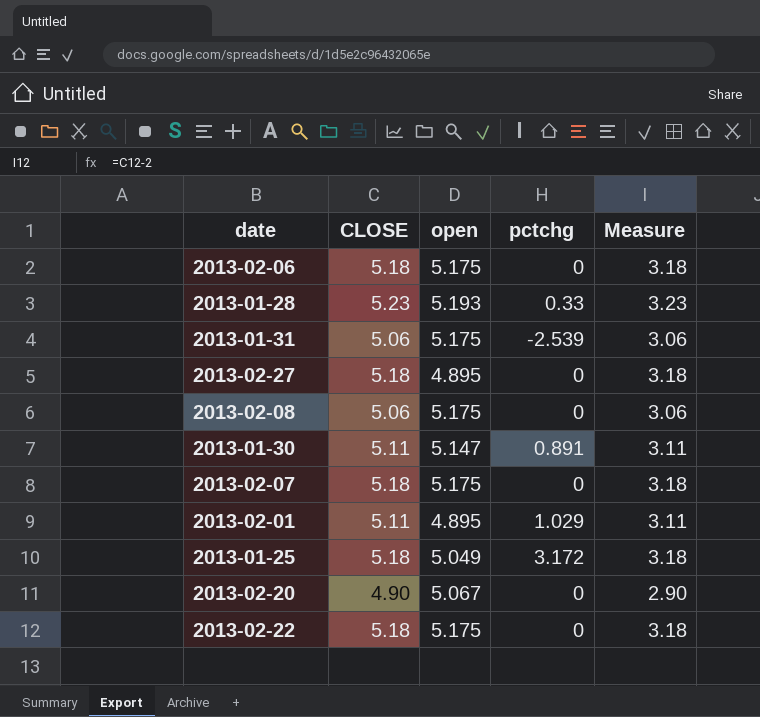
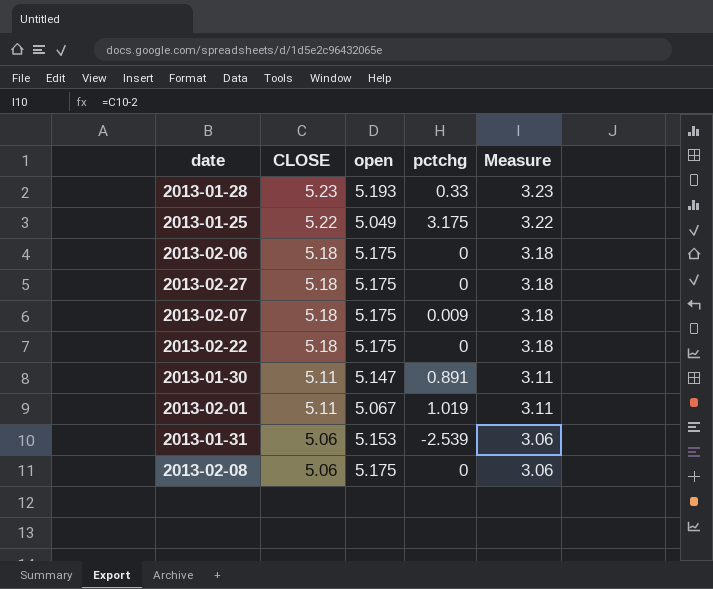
row order: none -> CLOSE descending
row 2013-02-20: 4.90 | 5.067 | 0 | 2.90 -> none
2013-01-25 | CLOSE: 5.18 -> 5.22
2013-01-25 | pctchg: 3.172 -> 3.175
2013-01-25 | Measure: 3.18 -> 3.22
2013-02-27 | open: 4.895 -> 5.175
2013-02-07 | pctchg: 0 -> 0.009
2013-02-01 | open: 4.895 -> 5.067
2013-02-01 | pctchg: 1.029 -> 1.019
2013-01-31 | open: 5.175 -> 5.153

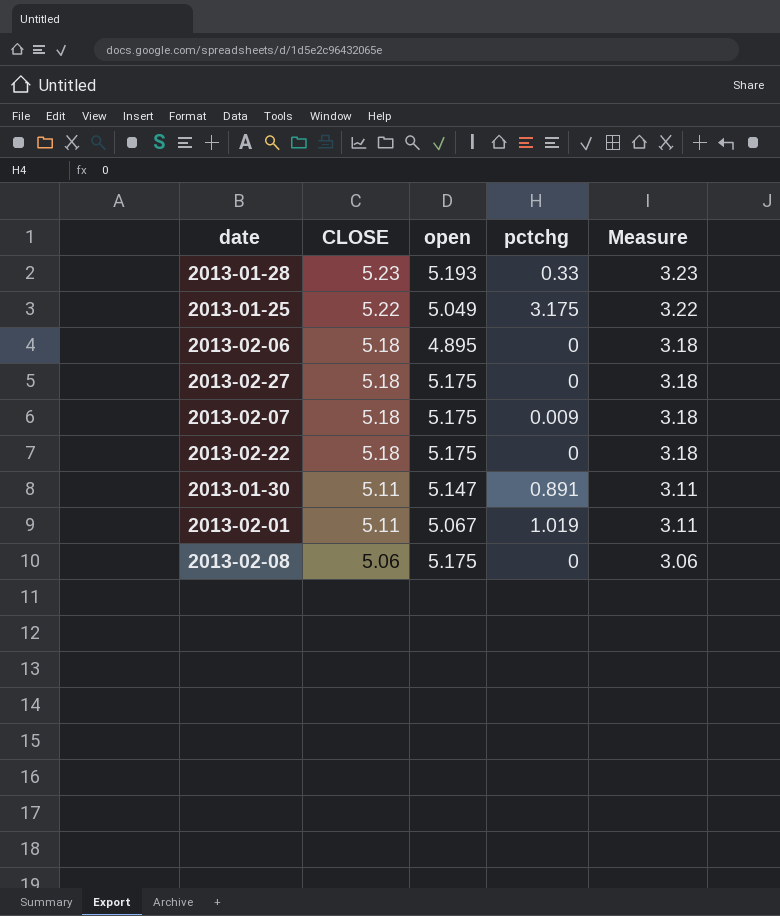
row 2013-01-31: 5.06 | 5.153 | -2.539 | 3.06 -> none
2013-02-06 | open: 5.175 -> 4.895

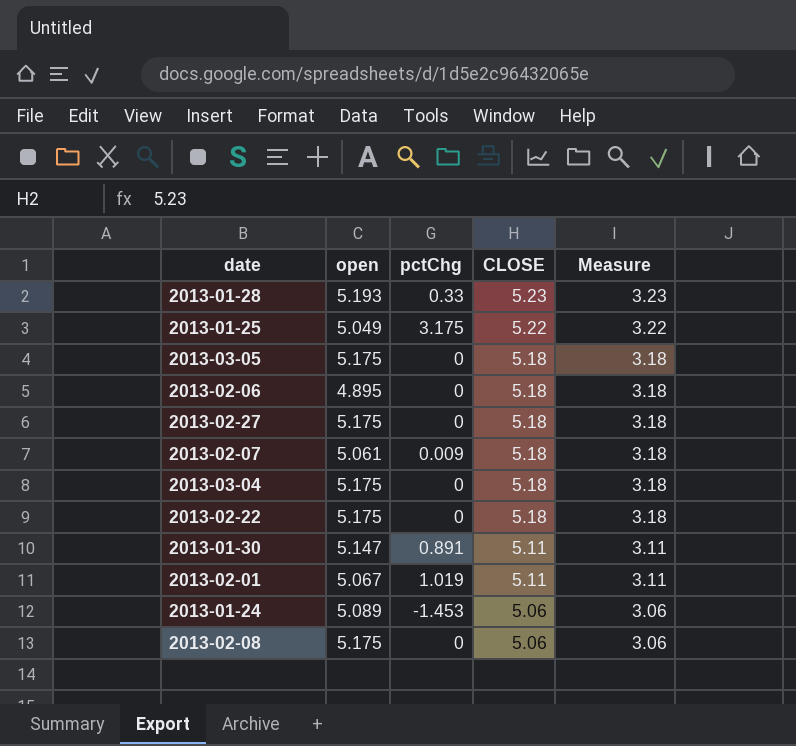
column name: pctchg -> pctChg
column CLOSE | position: 2 -> 4
row 2013-03-05: none -> 5.175 | 0 | 5.18 | 3.18
2013-02-07 | open: 5.175 -> 5.061
row 2013-03-04: none -> 5.175 | 0 | 5.18 | 3.18
row 2013-01-24: none -> 5.089 | -1.453 | 5.06 | 3.06

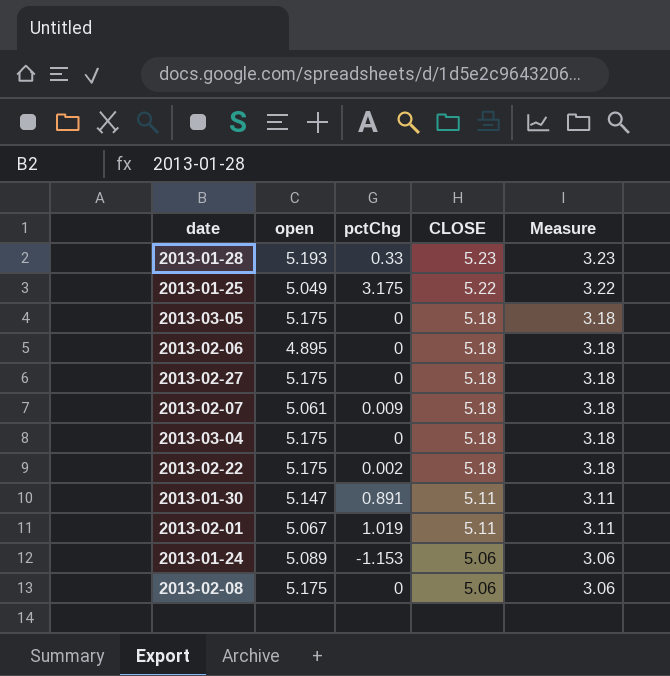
2013-02-22 | pctChg: 0 -> 0.002
2013-01-24 | pctChg: -1.453 -> -1.153

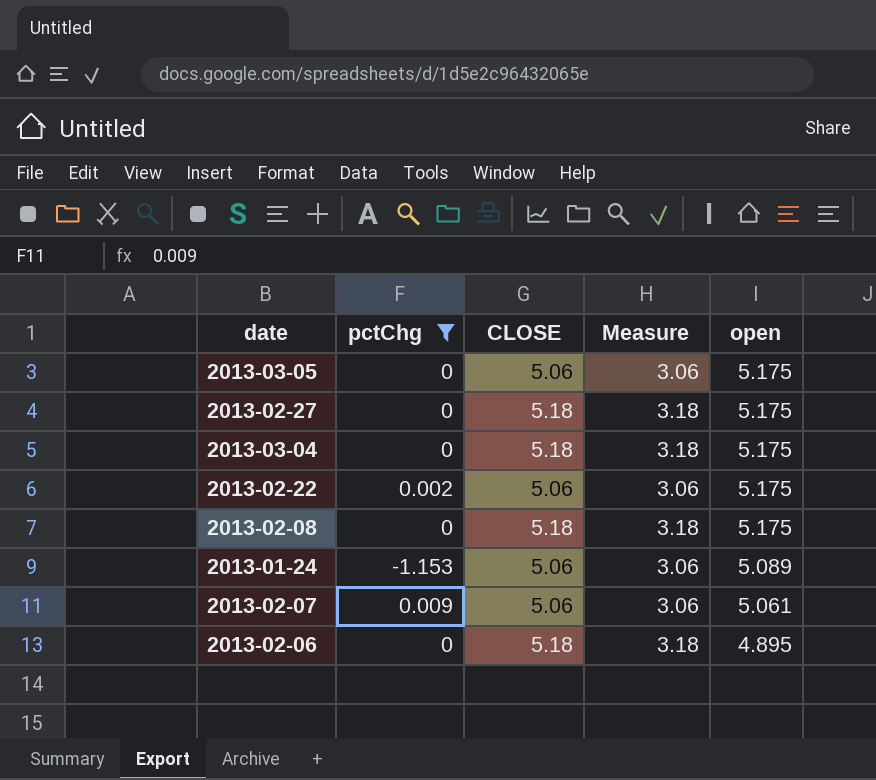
filter: none -> pctChg <= 0.009
row order: CLOSE descending -> open descending
column open | position: 2 -> 5
2013-03-05 | CLOSE: 5.18 -> 5.06
2013-03-05 | Measure: 3.18 -> 3.06
2013-02-22 | CLOSE: 5.18 -> 5.06
2013-02-22 | Measure: 3.18 -> 3.06
2013-02-08 | CLOSE: 5.06 -> 5.18
2013-02-08 | Measure: 3.06 -> 3.18
2013-02-07 | CLOSE: 5.18 -> 5.06
2013-02-07 | Measure: 3.18 -> 3.06

